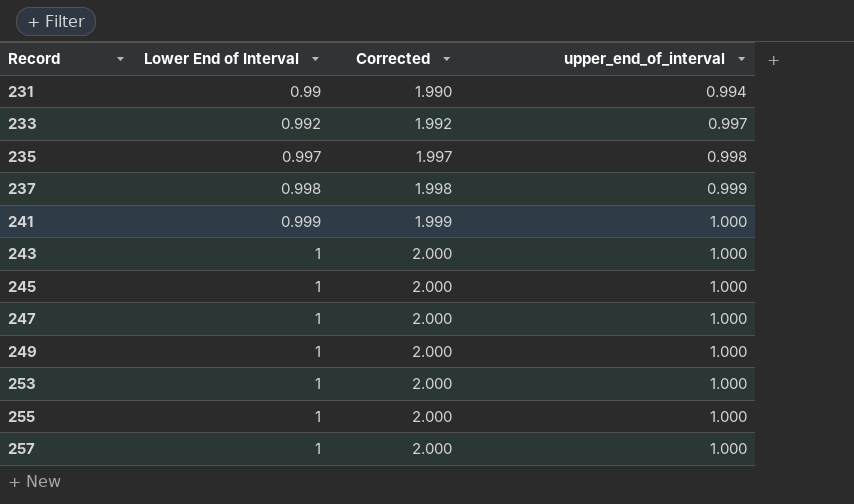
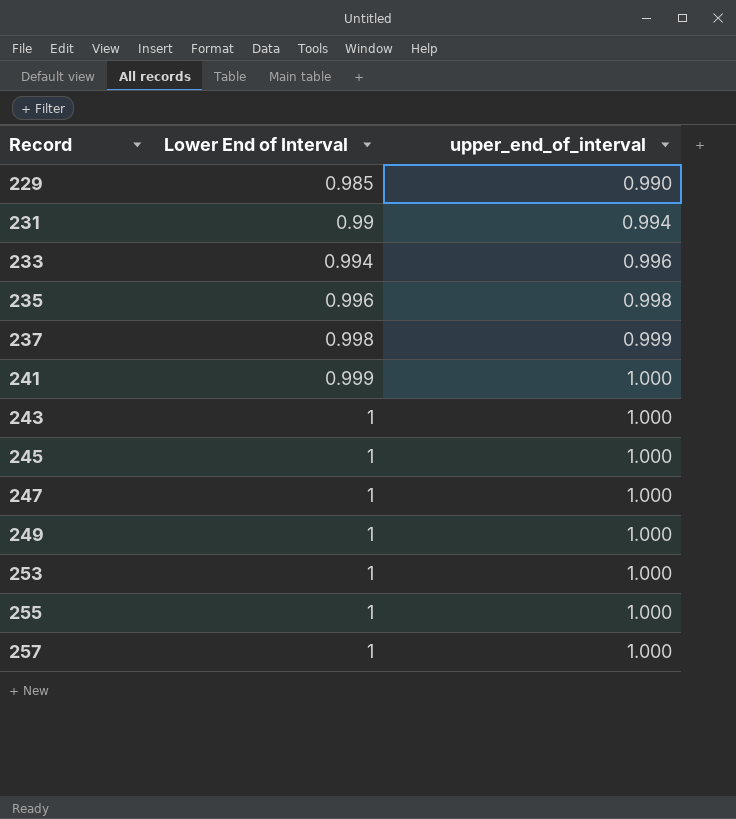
column Corrected | formula: [Lower End of Interval] + 1 -> none
row 229: none -> 0.985 | 0.990
233 | Lower End of Interval: 0.992 -> 0.994
233 | upper_end_of_interval: 0.997 -> 0.996
235 | Lower End of Interval: 0.997 -> 0.996

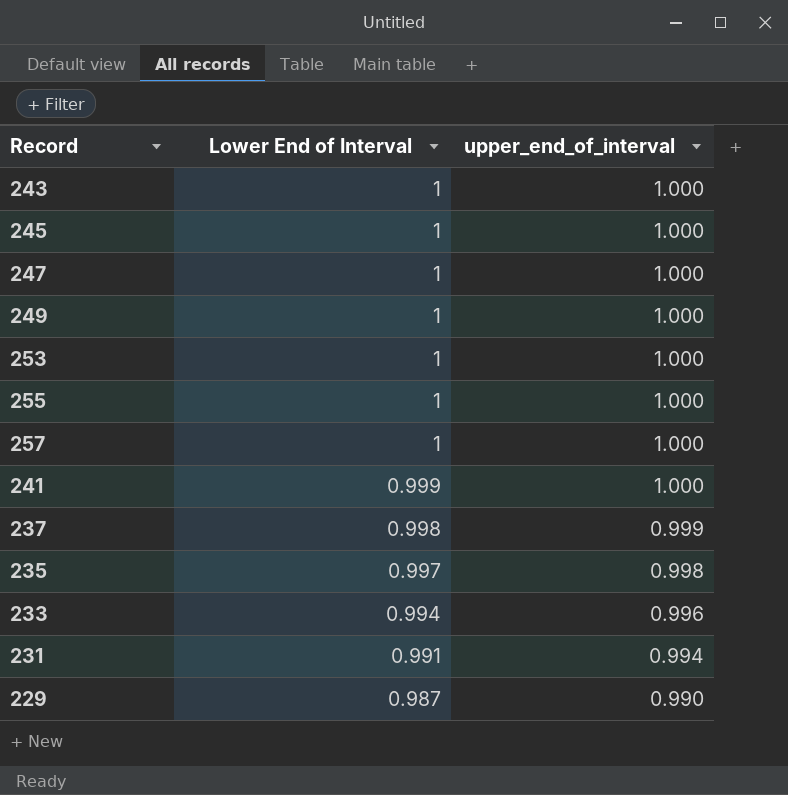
row order: Record ascending -> Lower End of Interval descending
235 | Lower End of Interval: 0.996 -> 0.997
231 | Lower End of Interval: 0.99 -> 0.991
229 | Lower End of Interval: 0.985 -> 0.987

